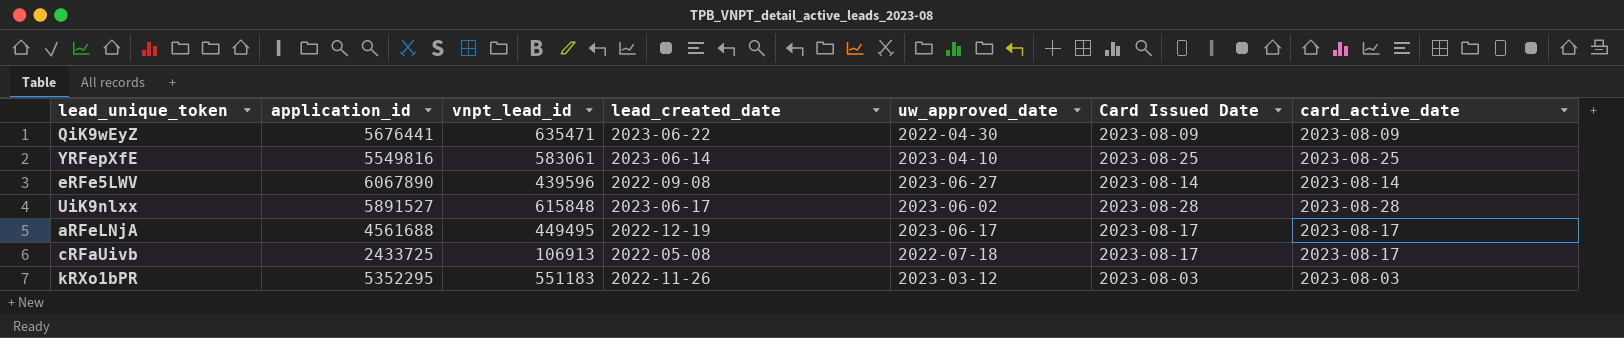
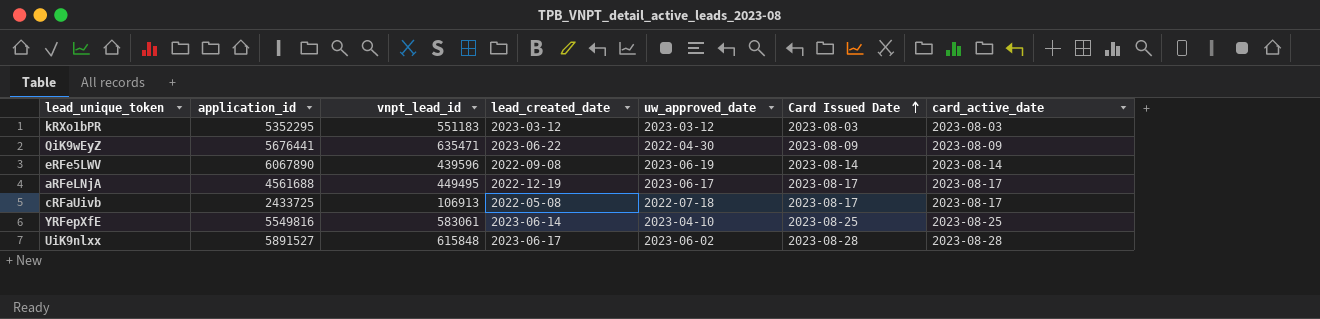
row order: none -> Card Issued Date ascending
kRXo1bPR | lead_created_date: 2022-11-26 -> 2023-03-12
eRFe5LWV | uw_approved_date: 2023-06-27 -> 2023-06-19

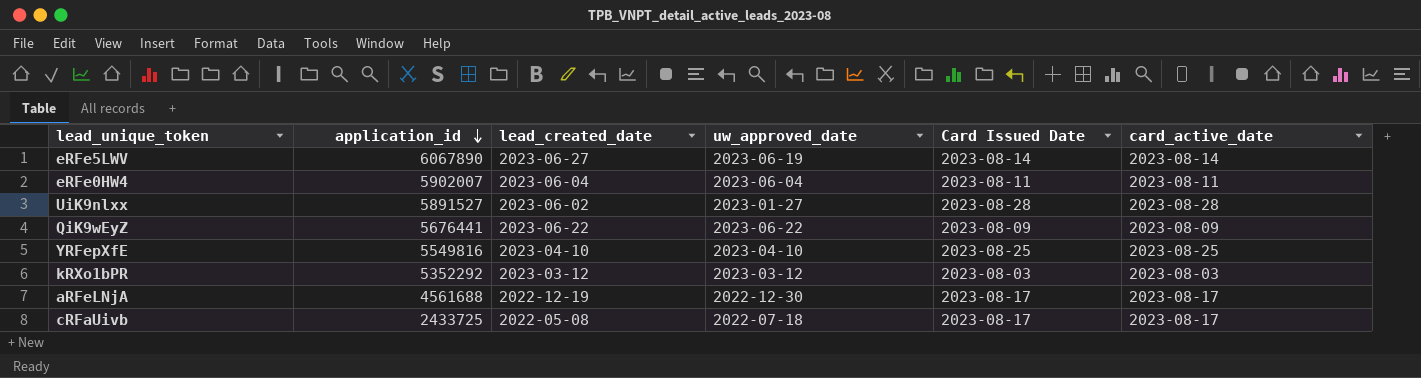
row order: Card Issued Date ascending -> application_id descending
column vnpt_lead_id | position: 3 -> none
eRFe5LWV | lead_created_date: 2022-09-08 -> 2023-06-27
row eRFe0HW4: none -> 5902007 | 2023-06-04 | 2023-06-04 | 2023-08-11 | 2023-08-11
UiK9nlxx | lead_created_date: 2023-06-17 -> 2023-06-02
UiK9nlxx | uw_approved_date: 2023-06-02 -> 2023-01-27
QiK9wEyZ | uw_approved_date: 2022-04-30 -> 2023-06-22
YRFepXfE | lead_created_date: 2023-06-14 -> 2023-04-10
kRXo1bPR | application_id: 5352295 -> 5352292
aRFeLNjA | uw_approved_date: 2023-06-17 -> 2022-12-30

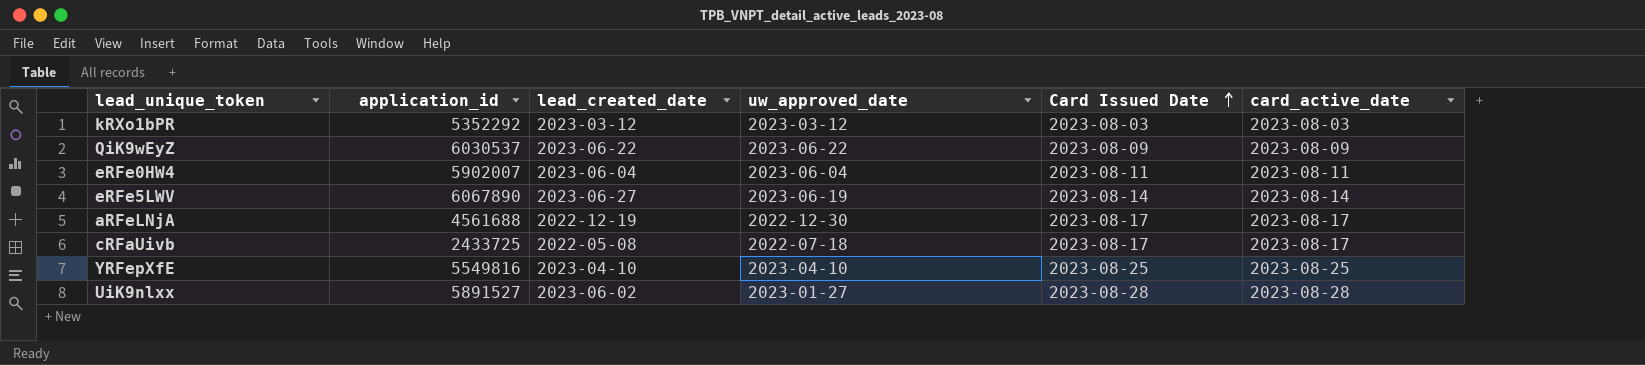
row order: application_id descending -> Card Issued Date ascending
QiK9wEyZ | application_id: 5676441 -> 6030537

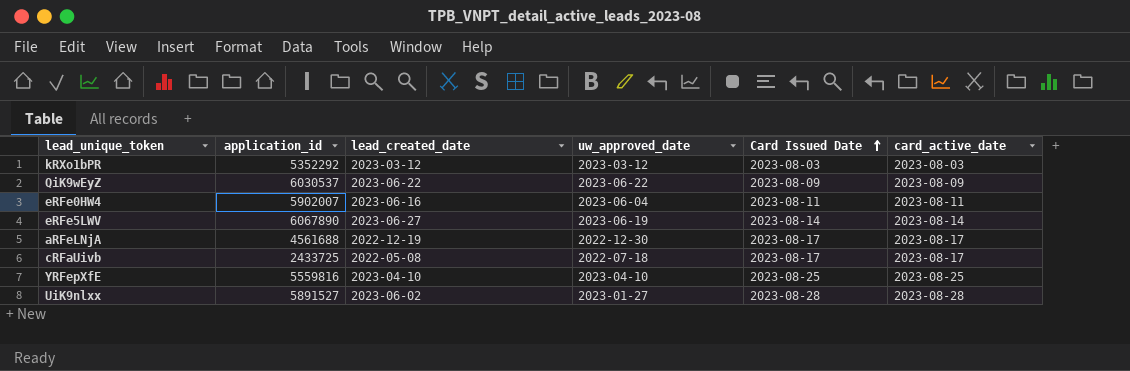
eRFe0HW4 | lead_created_date: 2023-06-04 -> 2023-06-16
YRFepXfE | application_id: 5549816 -> 5559816

